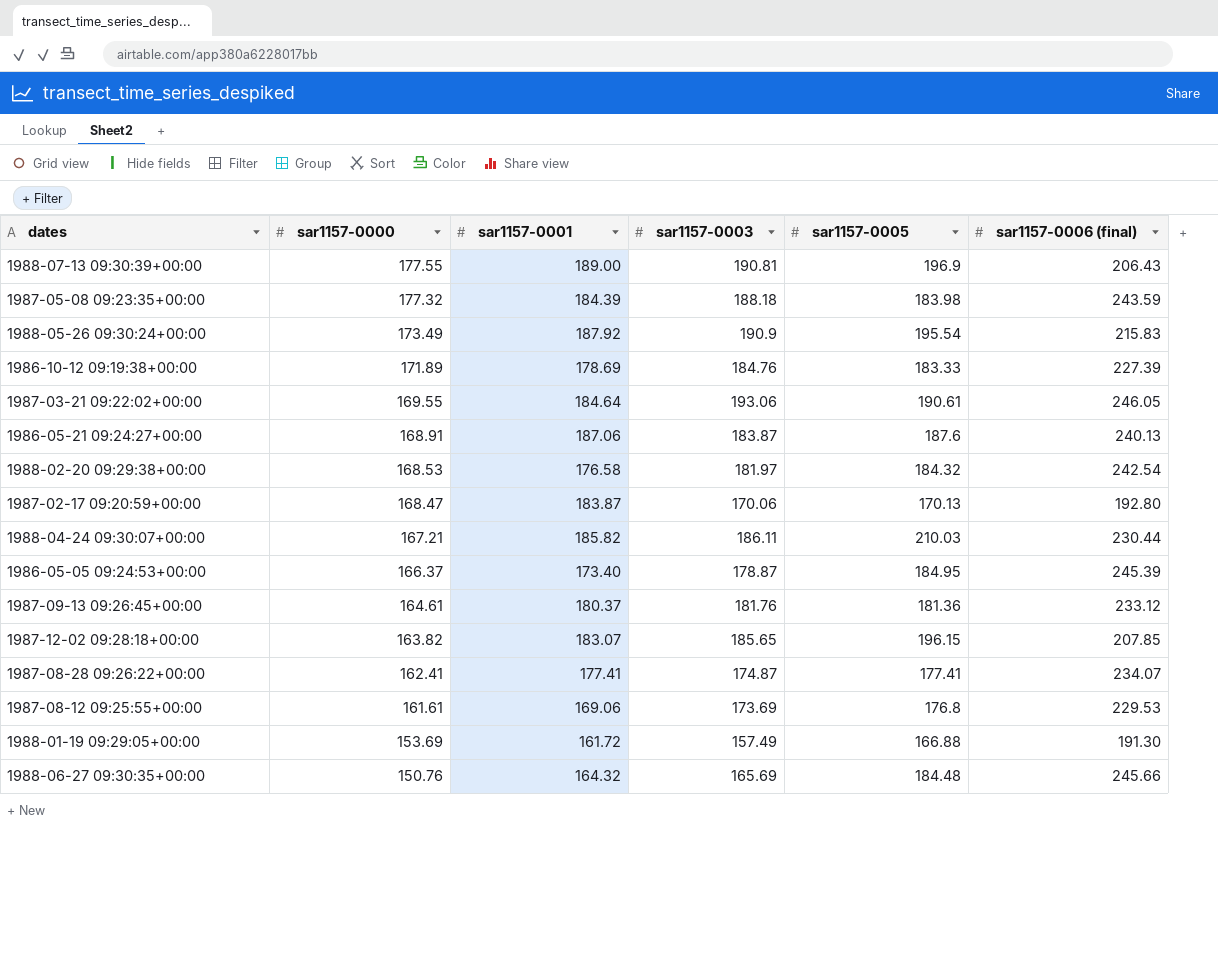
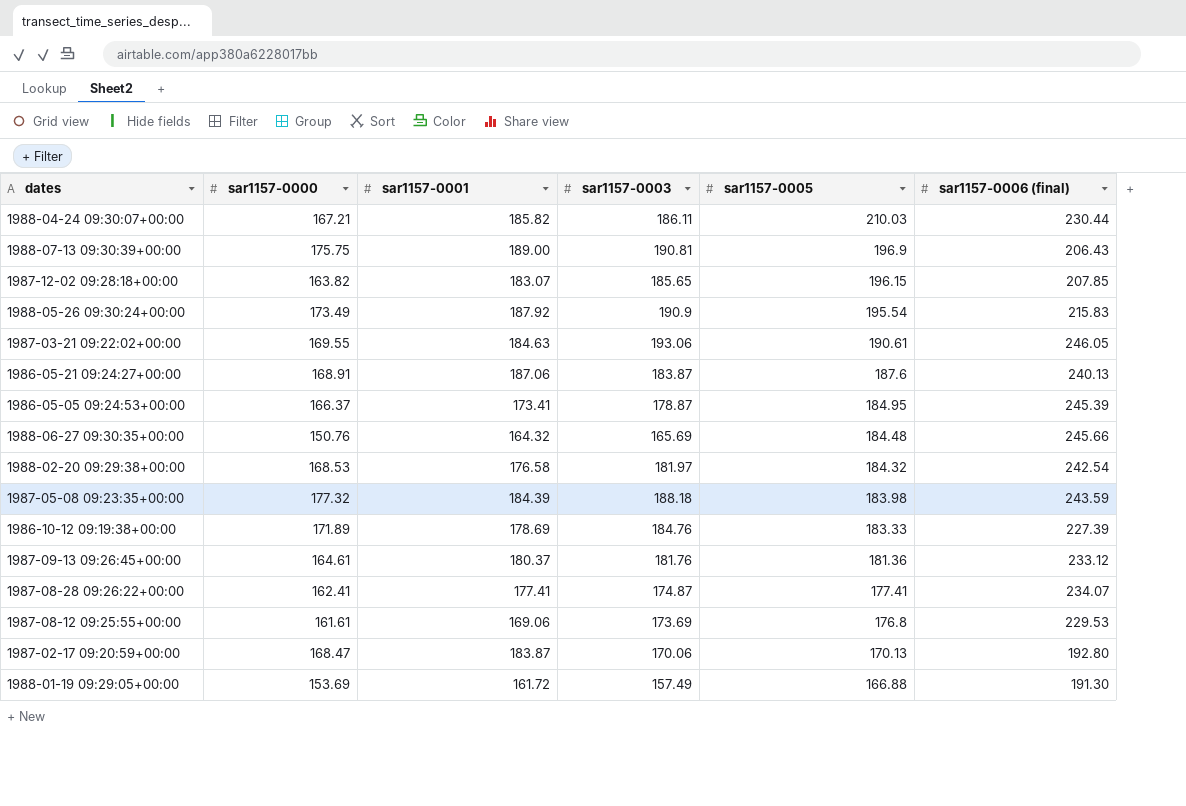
row order: sar1157-0000 descending -> sar1157-0005 descending
1988-07-13 09:30:39+00:00 | sar1157-0000: 177.55 -> 175.75
1987-03-21 09:22:02+00:00 | sar1157-0001: 184.64 -> 184.63
1986-05-05 09:24:53+00:00 | sar1157-0001: 173.40 -> 173.41

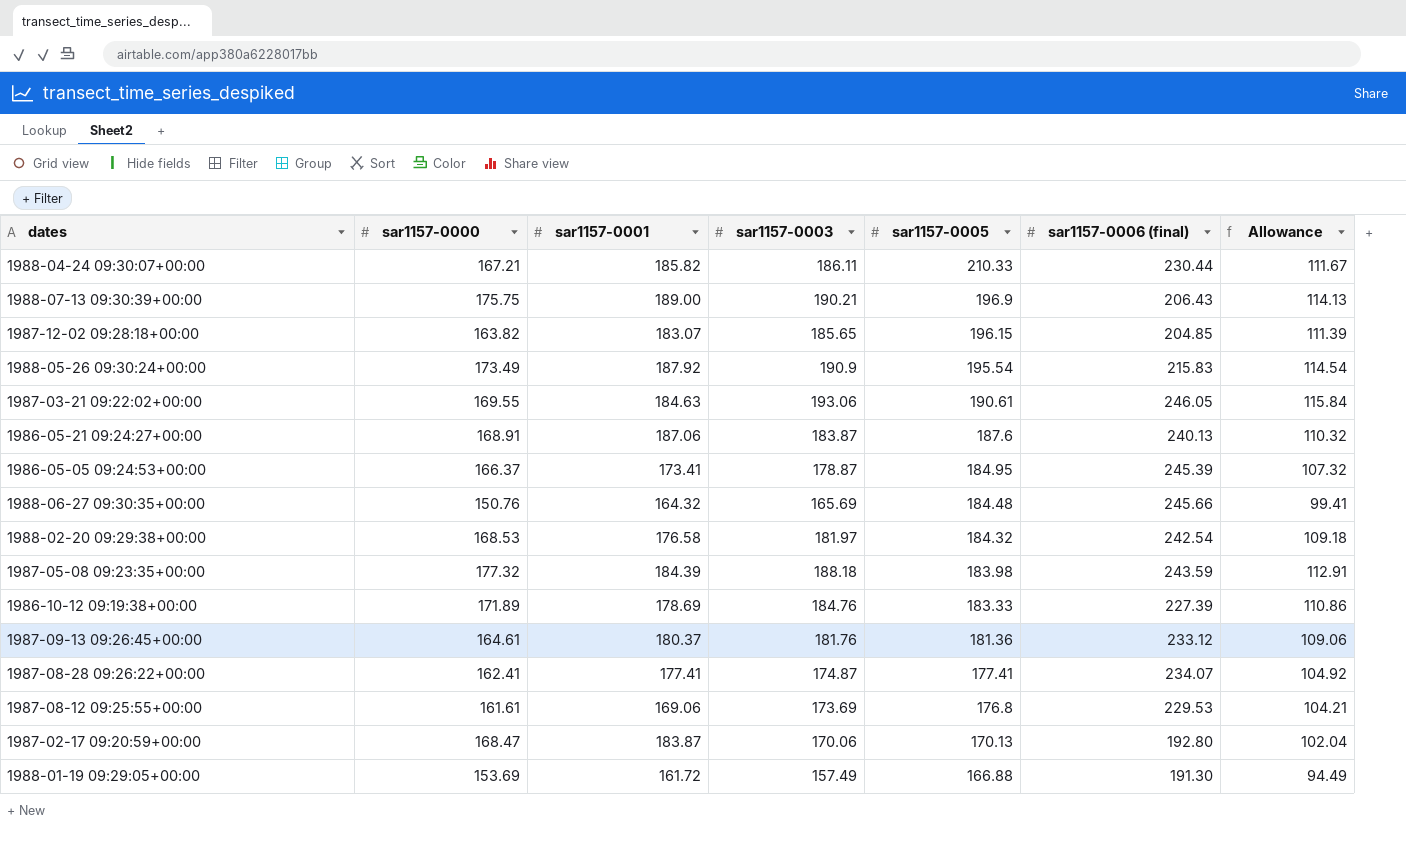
column Allowance | formula: none -> [sar1157-0003] * 0.6
1988-04-24 09:30:07+00:00 | sar1157-0005: 210.03 -> 210.33
1988-07-13 09:30:39+00:00 | sar1157-0003: 190.81 -> 190.21
1987-12-02 09:28:18+00:00 | sar1157-0006 (final): 207.85 -> 204.85

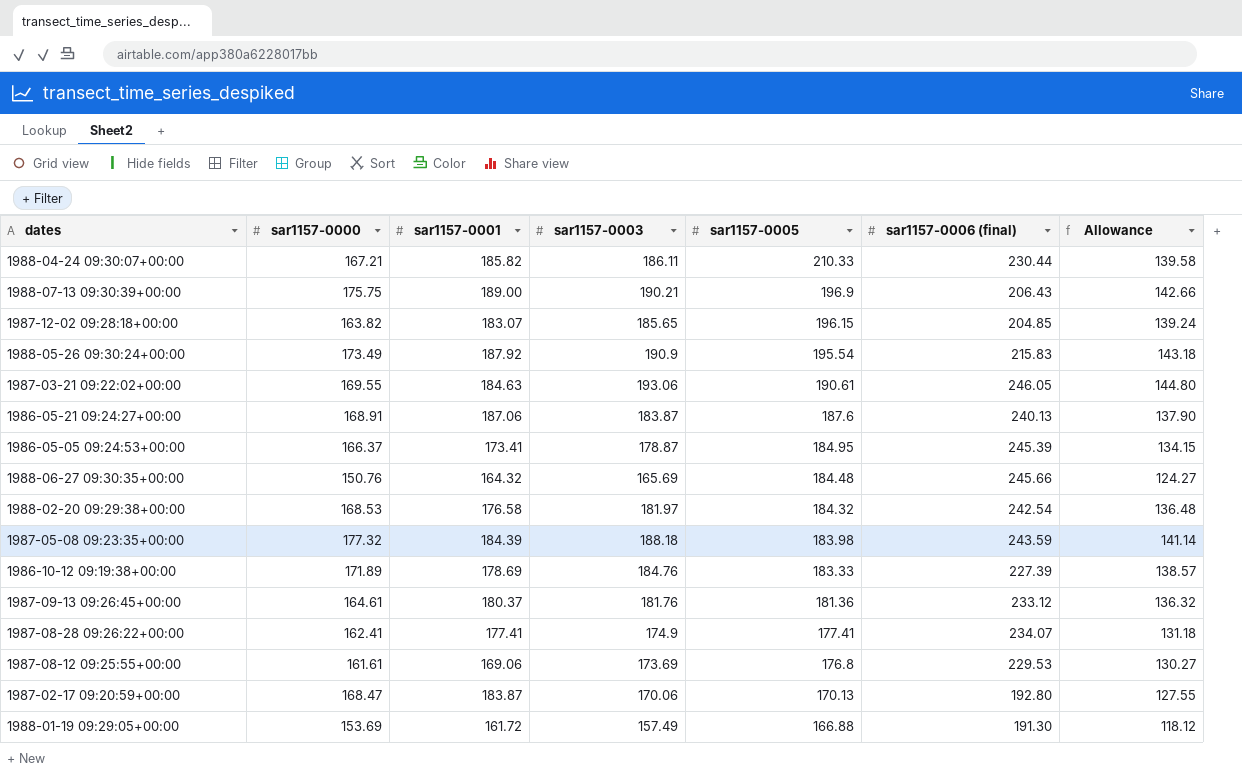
column Allowance | formula: [sar1157-0003] * 0.6 -> [sar1157-0003] * 0.75
1987-08-28 09:26:22+00:00 | sar1157-0003: 174.87 -> 174.9

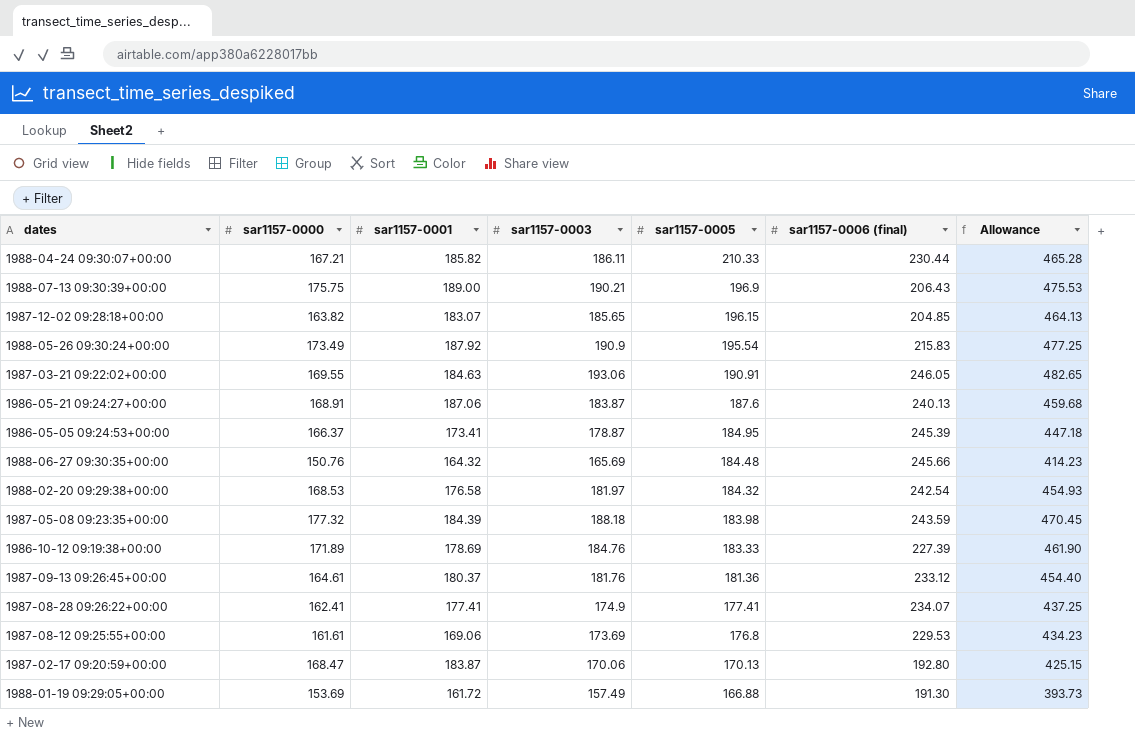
column Allowance | formula: [sar1157-0003] * 0.75 -> [sar1157-0003] * 2.5
1987-03-21 09:22:02+00:00 | sar1157-0005: 190.61 -> 190.91

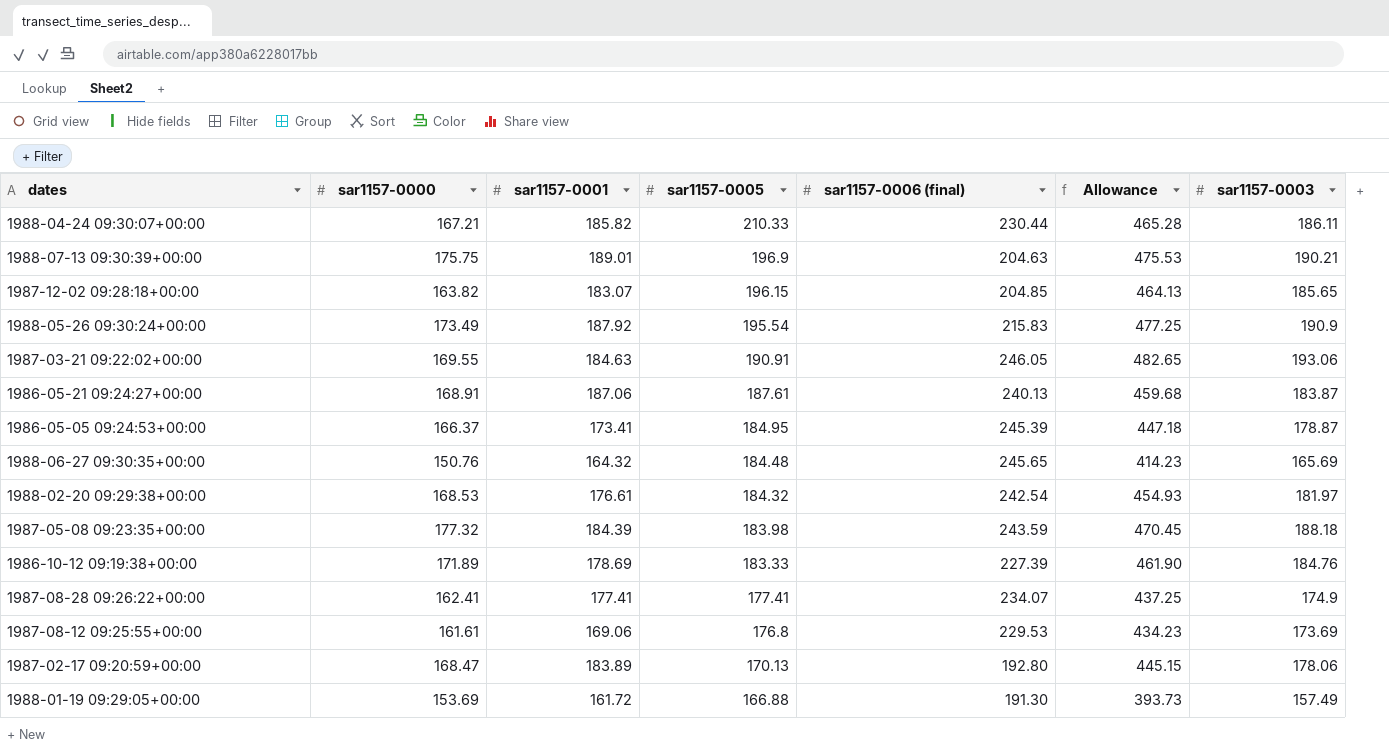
column sar1157-0003 | position: 4 -> 7
row 1987-09-13 09:26:45+00:00: 164.61 | 180.37 | 181.76 | 181.36 | 233.12 | 454.40 -> none
1988-07-13 09:30:39+00:00 | sar1157-0001: 189.00 -> 189.01
1988-07-13 09:30:39+00:00 | sar1157-0006 (final): 206.43 -> 204.63
1986-05-21 09:24:27+00:00 | sar1157-0005: 187.6 -> 187.61
1988-06-27 09:30:35+00:00 | sar1157-0006 (final): 245.66 -> 245.65
1988-02-20 09:29:38+00:00 | sar1157-0001: 176.58 -> 176.61
1987-02-17 09:20:59+00:00 | sar1157-0001: 183.87 -> 183.89
1987-02-17 09:20:59+00:00 | Allowance: 425.15 -> 445.15
1987-02-17 09:20:59+00:00 | sar1157-0003: 170.06 -> 178.06

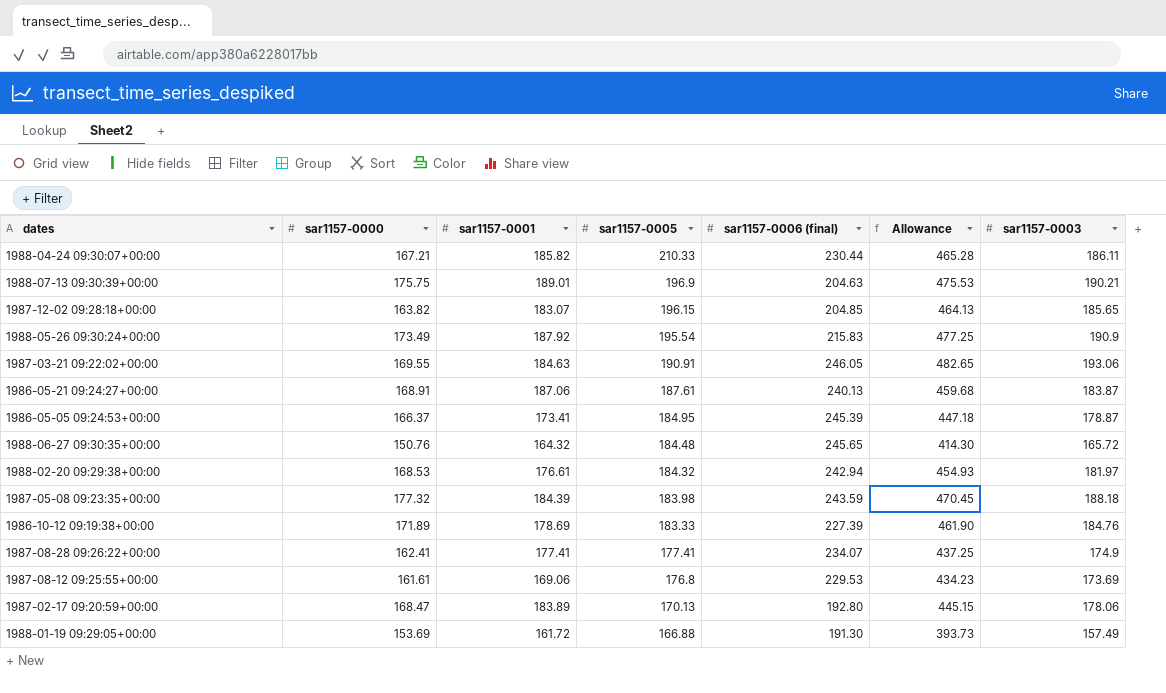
1988-06-27 09:30:35+00:00 | Allowance: 414.23 -> 414.30
1988-06-27 09:30:35+00:00 | sar1157-0003: 165.69 -> 165.72
1988-02-20 09:29:38+00:00 | sar1157-0006 (final): 242.54 -> 242.94

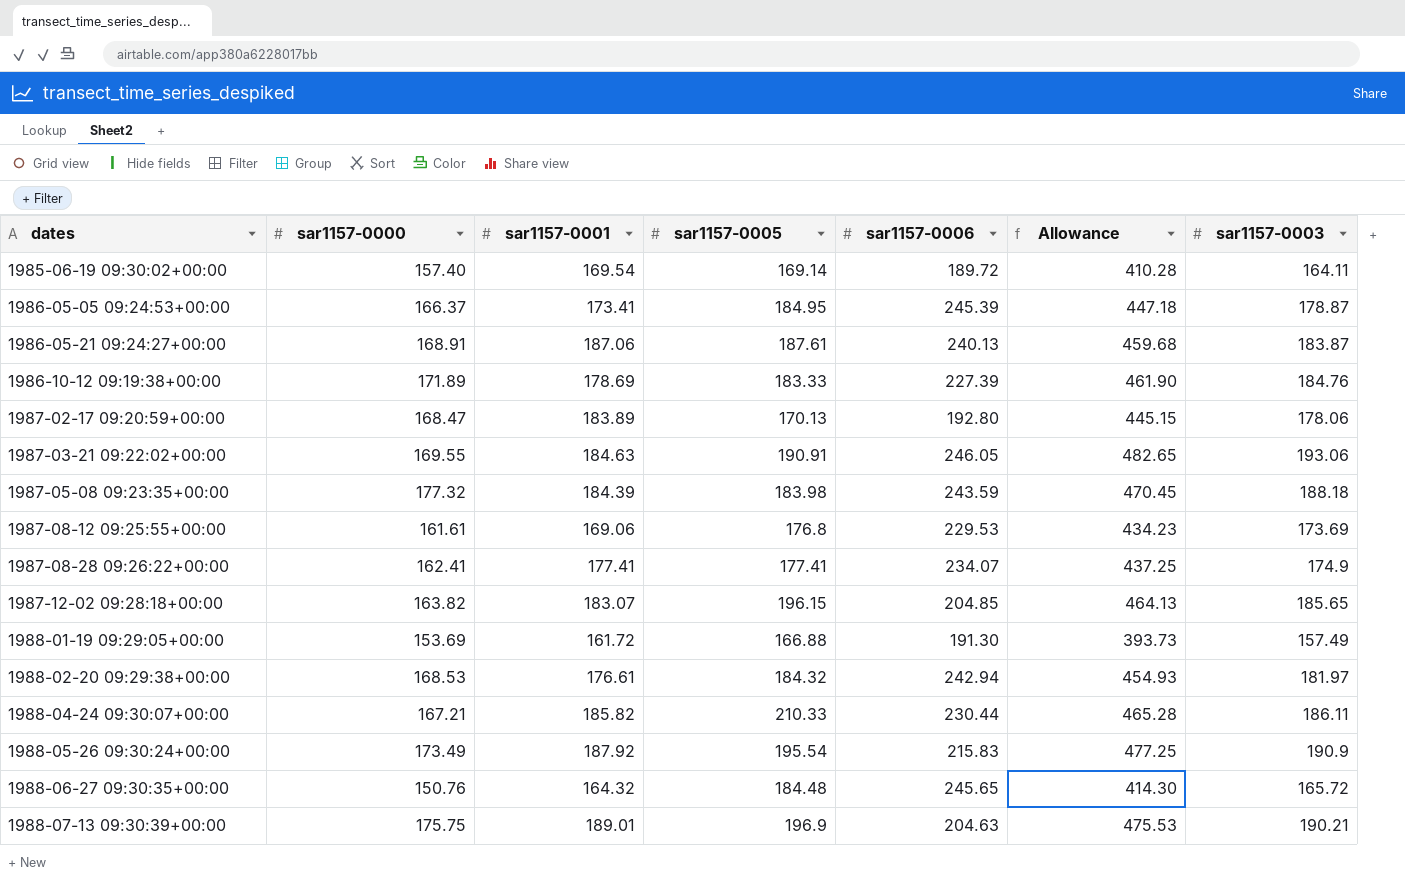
row order: sar1157-0005 descending -> dates ascending
column name: sar1157-0006 (final) -> sar1157-0006
row 1985-06-19 09:30:02+00:00: none -> 157.40 | 169.54 | 169.14 | 189.72 | 410.28 | 164.11

